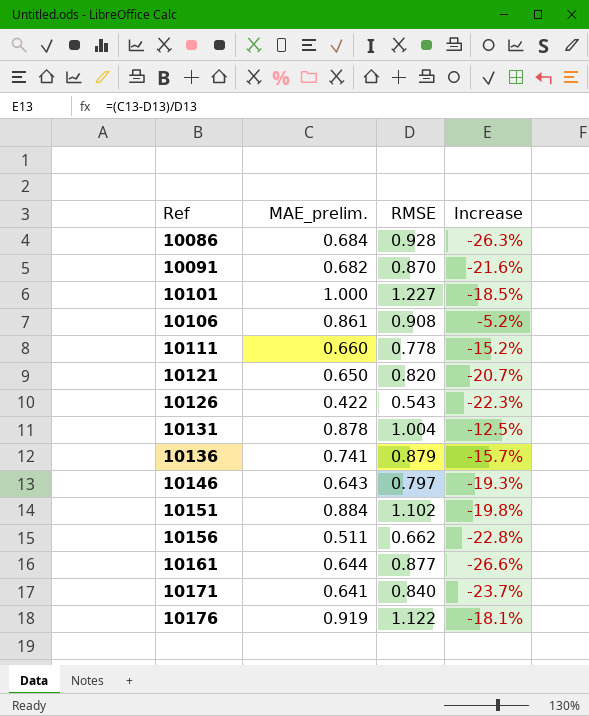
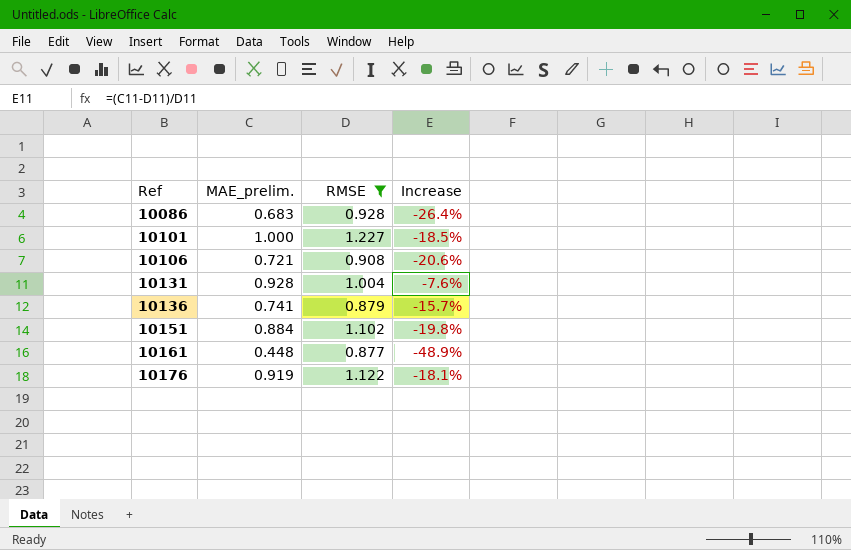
filter: none -> RMSE >= 0.877
10086 | MAE_prelim.: 0.684 -> 0.683
10086 | Increase: -26.3% -> -26.4%
10106 | MAE_prelim.: 0.861 -> 0.721
10106 | Increase: -5.2% -> -20.6%
10131 | MAE_prelim.: 0.878 -> 0.928
10131 | Increase: -12.5% -> -7.6%
10161 | MAE_prelim.: 0.644 -> 0.448
10161 | Increase: -26.6% -> -48.9%

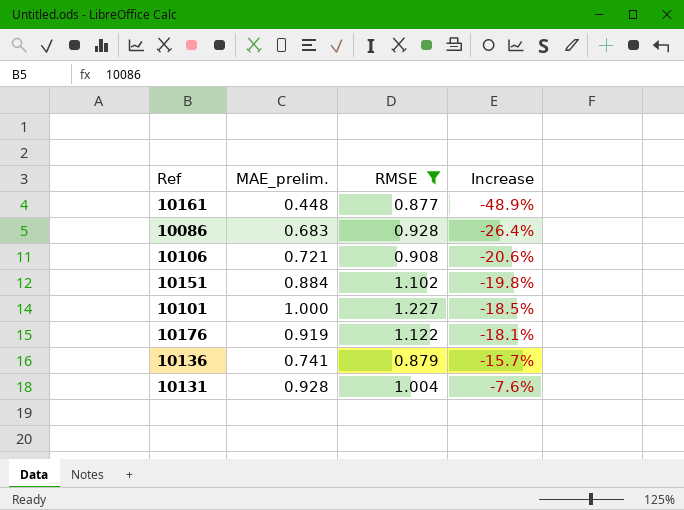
row order: Ref ascending -> Increase ascending

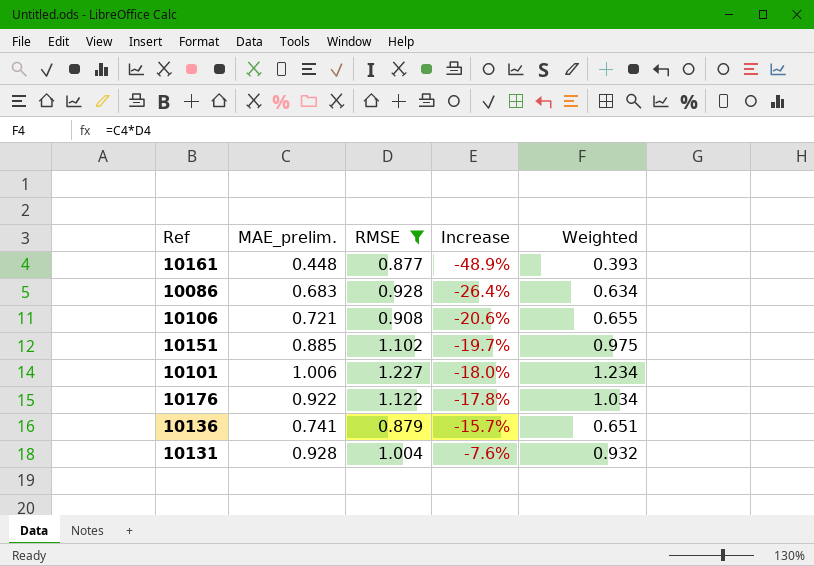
column Weighted | formula: none -> [MAE_prelim.] * [RMSE]
10151 | MAE_prelim.: 0.884 -> 0.885
10151 | Increase: -19.8% -> -19.7%
10101 | MAE_prelim.: 1.000 -> 1.006
10101 | Increase: -18.5% -> -18.0%
10176 | MAE_prelim.: 0.919 -> 0.922
10176 | Increase: -18.1% -> -17.8%

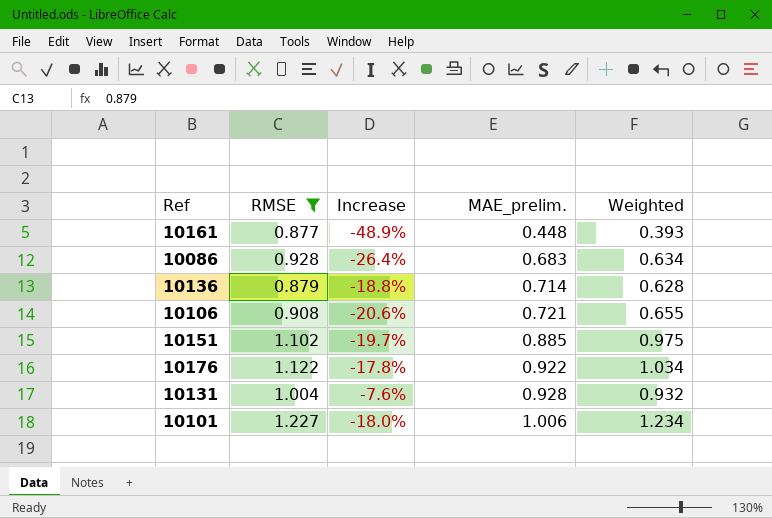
row order: Increase ascending -> MAE_prelim. ascending
column MAE_prelim. | position: 2 -> 4
10136 | Increase: -15.7% -> -18.8%
10136 | MAE_prelim.: 0.741 -> 0.714
10136 | Weighted: 0.651 -> 0.628

